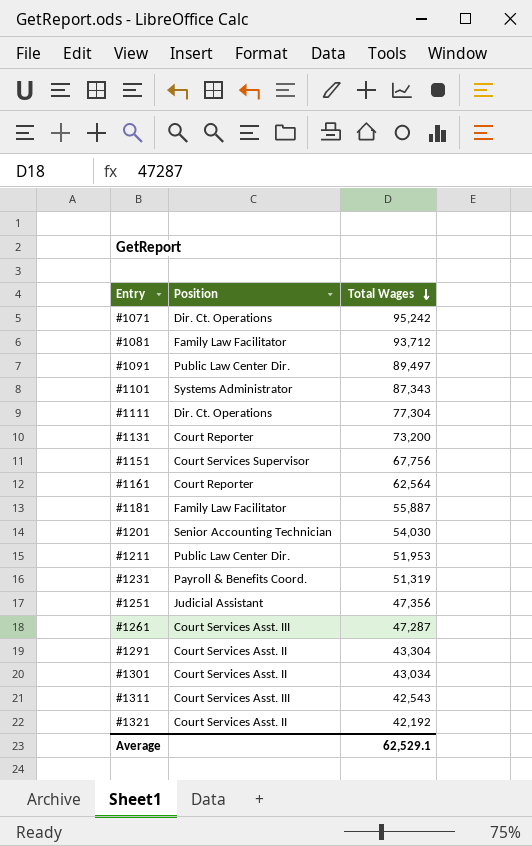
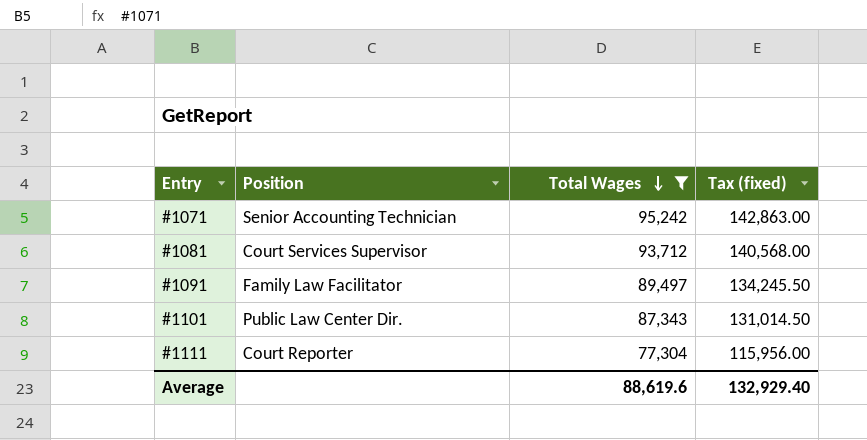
filter: none -> Total Wages >= 77,304
column Tax (fixed) | formula: none -> [Total Wages] * 1.5
#1071 | Position: Dir. Ct. Operations -> Senior Accounting Technician
#1081 | Position: Family Law Facilitator -> Court Services Supervisor
#1091 | Position: Public Law Center Dir. -> Family Law Facilitator
#1101 | Position: Systems Administrator -> Public Law Center Dir.
#1111 | Position: Dir. Ct. Operations -> Court Reporter
Average | Total Wages: 62,529.1 -> 88,619.6

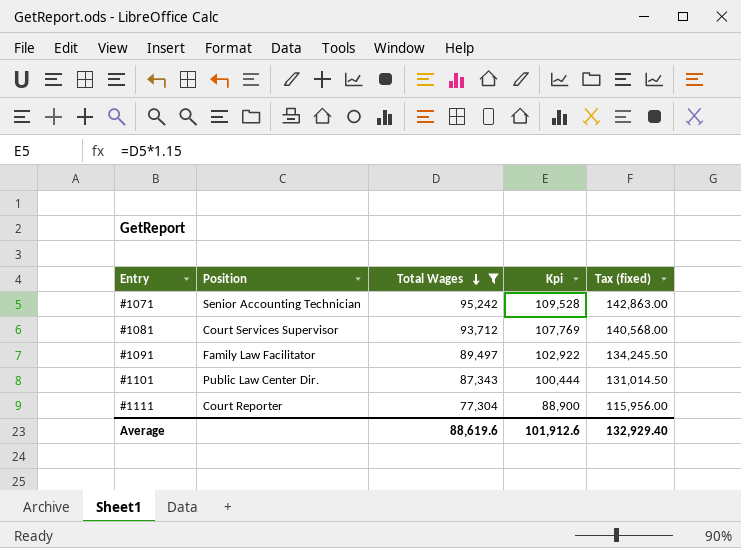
column Kpi | formula: none -> [Total Wages] * 1.15

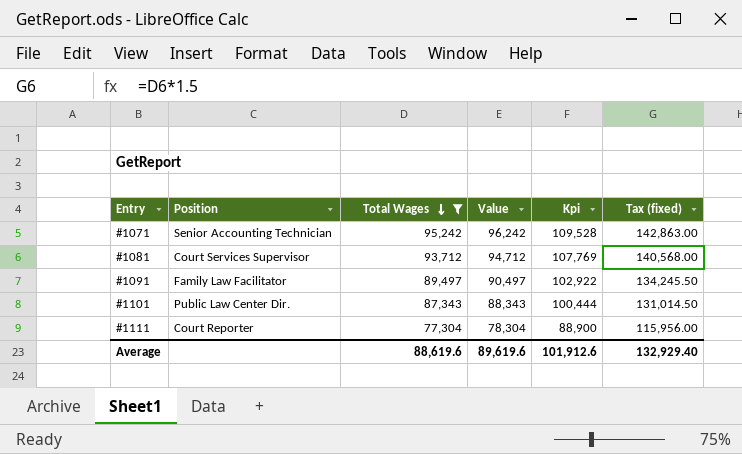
column Value | formula: none -> [Total Wages] + 1000

